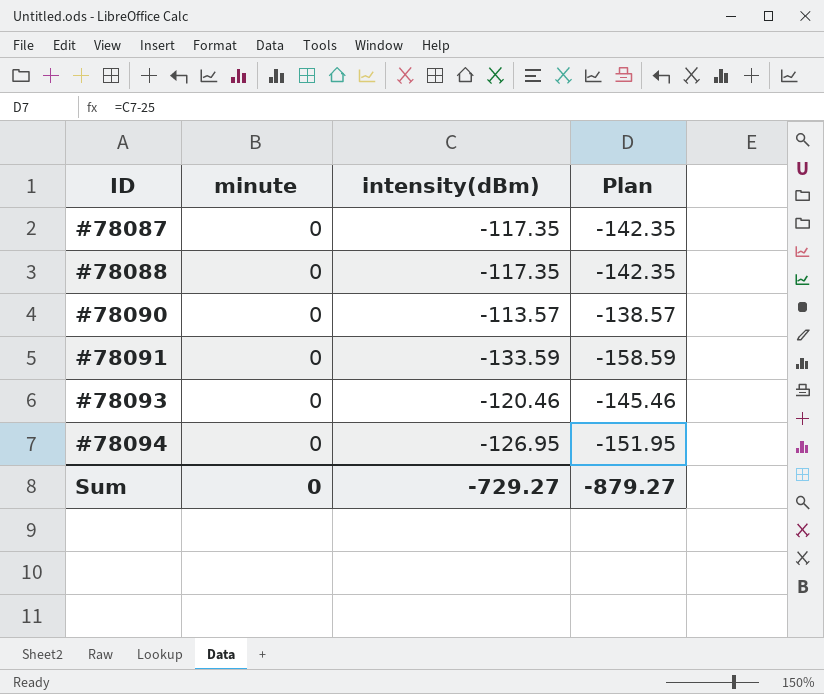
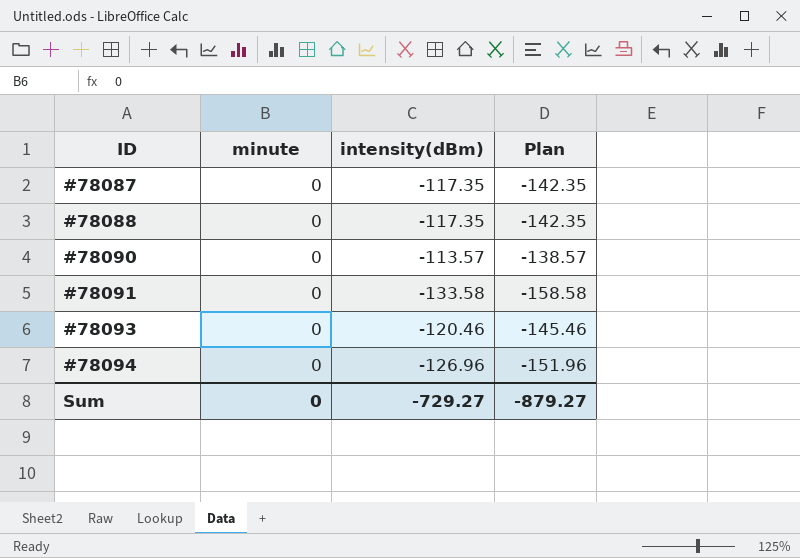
#78091 | intensity(dBm): -133.59 -> -133.58
#78091 | Plan: -158.59 -> -158.58
#78094 | intensity(dBm): -126.95 -> -126.96
#78094 | Plan: -151.95 -> -151.96

